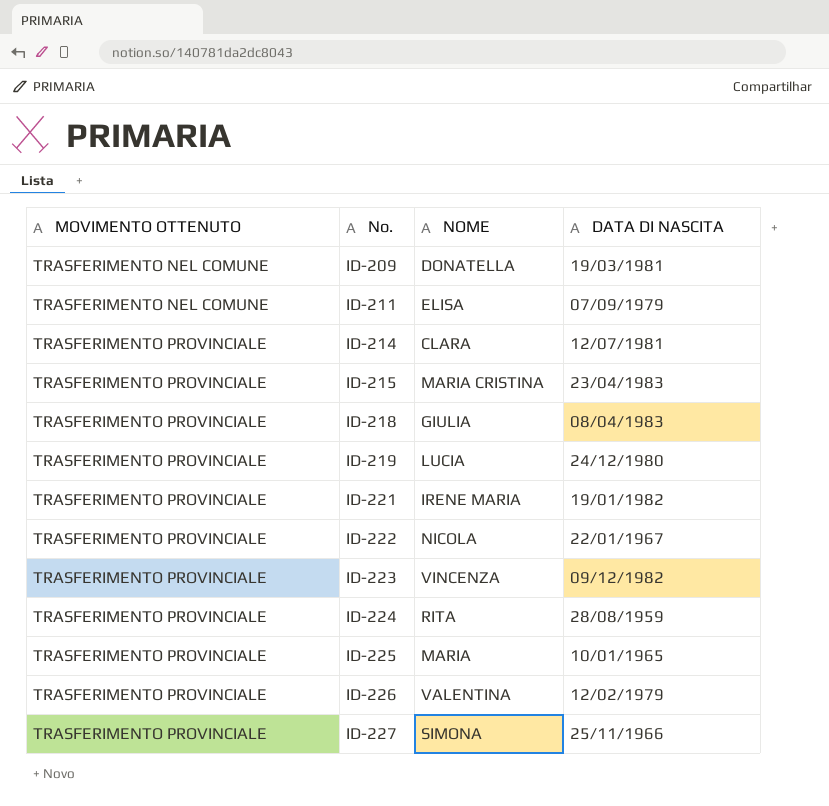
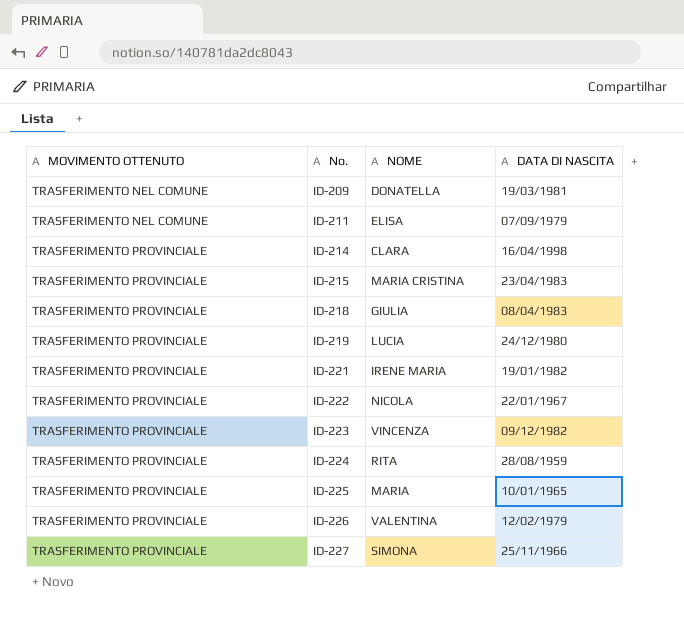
ID-214 | DATA DI NASCITA: 12/07/1981 -> 16/04/1998

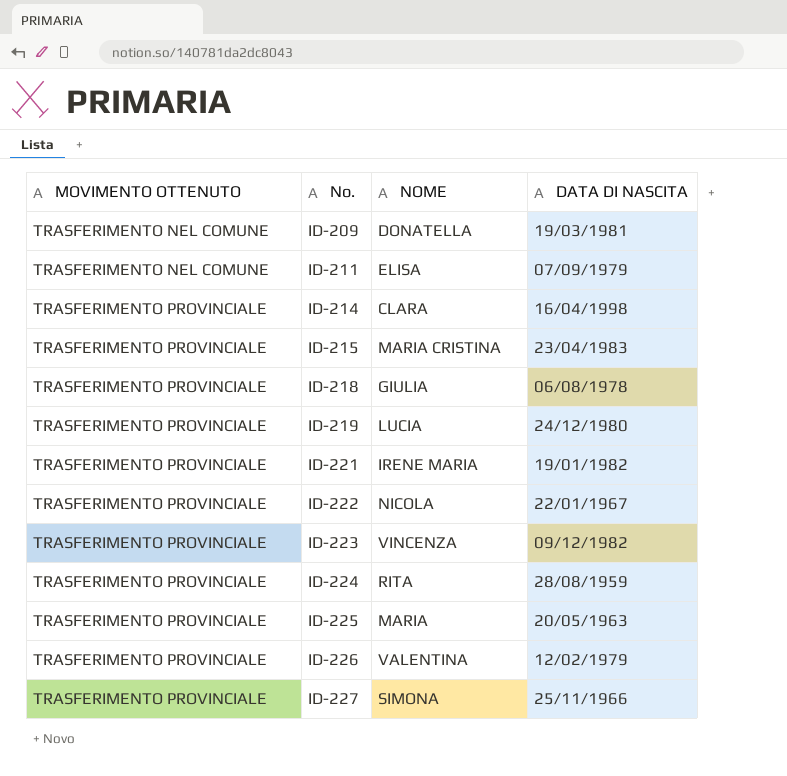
ID-218 | DATA DI NASCITA: 08/04/1983 -> 06/08/1978
ID-225 | DATA DI NASCITA: 10/01/1965 -> 20/05/1963

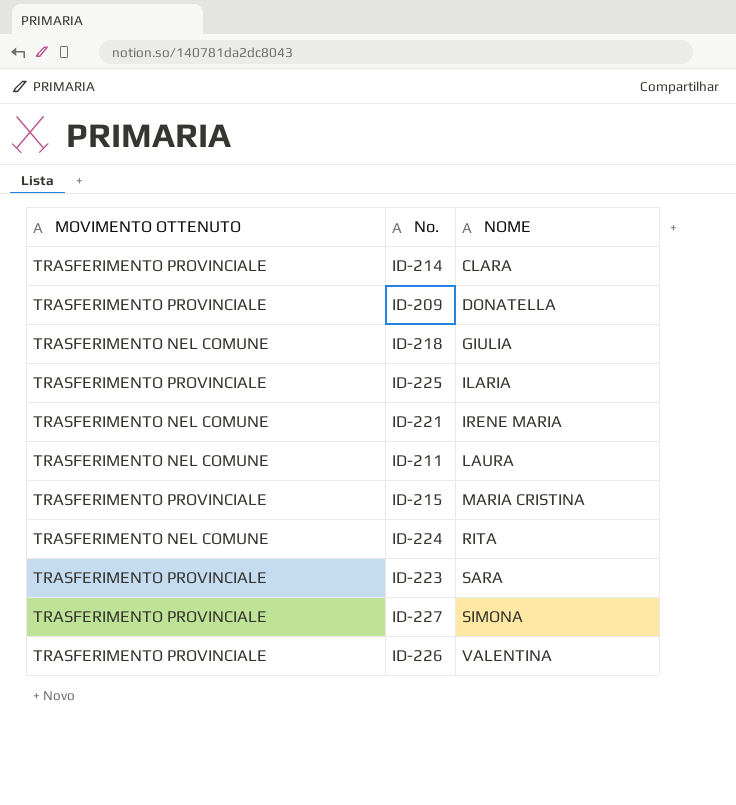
row order: MOVIMENTO OTTENUTO ascending -> NOME ascending
column DATA DI NASCITA | position: 4 -> none
row ID-219: TRASFERIMENTO PROVINCIALE | LUCIA | 24/12/1980 -> none
row ID-222: TRASFERIMENTO PROVINCIALE | NICOLA | 22/01/1967 -> none
ID-209 | MOVIMENTO OTTENUTO: TRASFERIMENTO NEL COMUNE -> TRASFERIMENTO PROVINCIALE
ID-218 | MOVIMENTO OTTENUTO: TRASFERIMENTO PROVINCIALE -> TRASFERIMENTO NEL COMUNE
ID-225 | NOME: MARIA -> ILARIA
ID-221 | MOVIMENTO OTTENUTO: TRASFERIMENTO PROVINCIALE -> TRASFERIMENTO NEL COMUNE
ID-211 | NOME: ELISA -> LAURA
ID-224 | MOVIMENTO OTTENUTO: TRASFERIMENTO PROVINCIALE -> TRASFERIMENTO NEL COMUNE
ID-223 | NOME: VINCENZA -> SARA

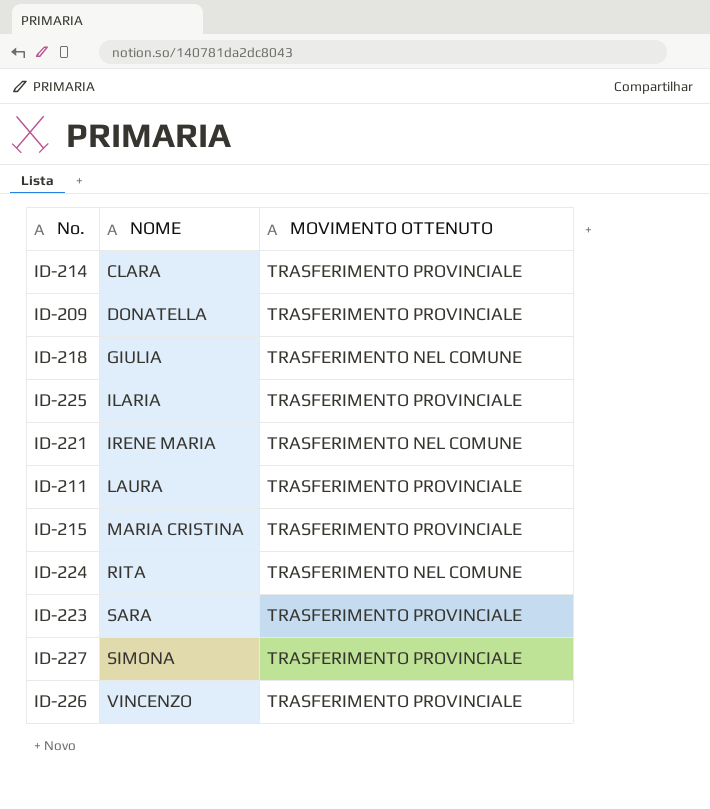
column MOVIMENTO OTTENUTO | position: 1 -> 3
ID-211 | MOVIMENTO OTTENUTO: TRASFERIMENTO NEL COMUNE -> TRASFERIMENTO PROVINCIALE
ID-226 | NOME: VALENTINA -> VINCENZO

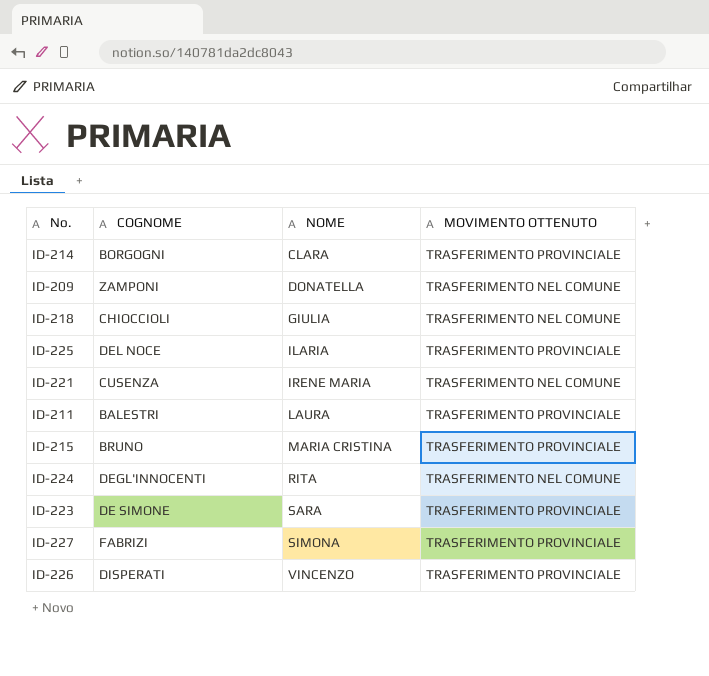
column COGNOME | position: none -> 2
ID-209 | MOVIMENTO OTTENUTO: TRASFERIMENTO PROVINCIALE -> TRASFERIMENTO NEL COMUNE

